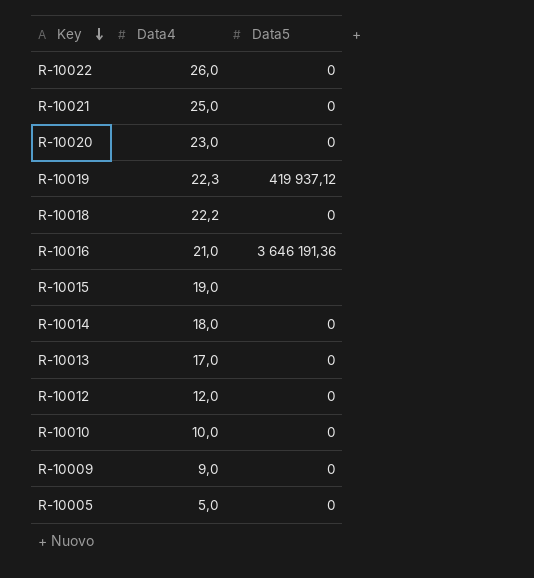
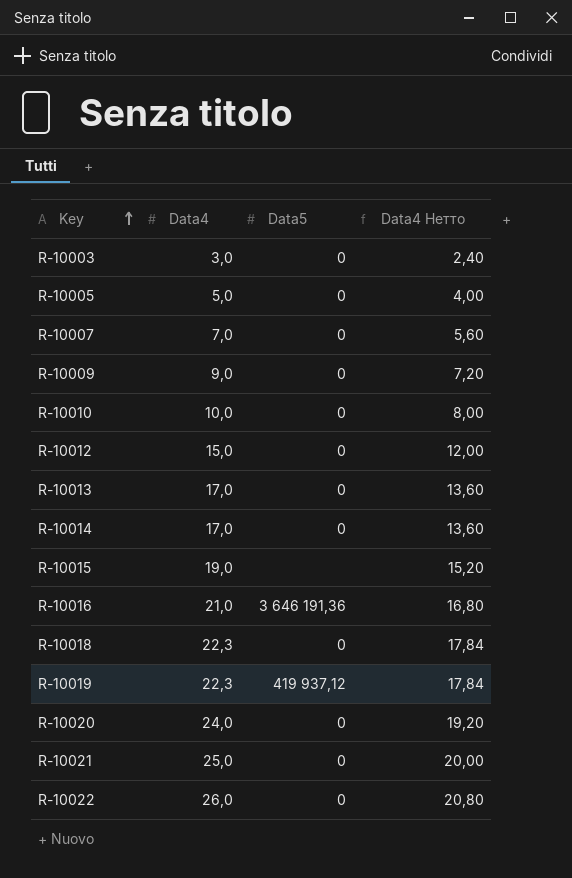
row order: Key descending -> Key ascending
column Data4 Нетто | formula: none -> [Data4] * 0,8
row R-10003: none -> 3,0 | 0 | 2,40
row R-10007: none -> 7,0 | 0 | 5,60
R-10012 | Data4: 12,0 -> 15,0
R-10014 | Data4: 18,0 -> 17,0
R-10018 | Data4: 22,2 -> 22,3
R-10020 | Data4: 23,0 -> 24,0

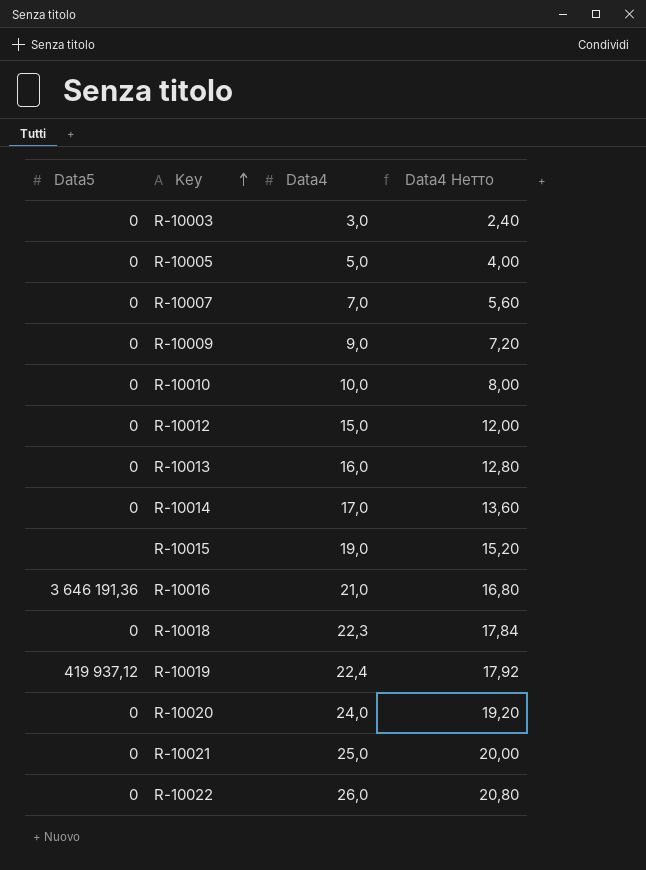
column Data5 | position: 3 -> 1
R-10013 | Data4: 17,0 -> 16,0
R-10013 | Data4 Нетто: 13,60 -> 12,80
R-10019 | Data4: 22,3 -> 22,4
R-10019 | Data4 Нетто: 17,84 -> 17,92

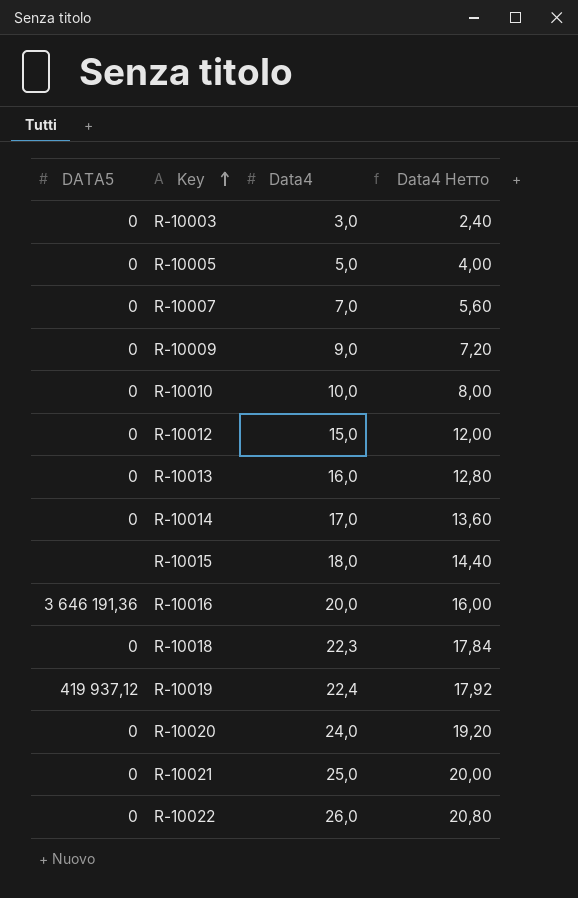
column name: Data5 -> DATA5
R-10015 | Data4: 19,0 -> 18,0
R-10015 | Data4 Нетто: 15,20 -> 14,40
R-10016 | Data4: 21,0 -> 20,0
R-10016 | Data4 Нетто: 16,80 -> 16,00

